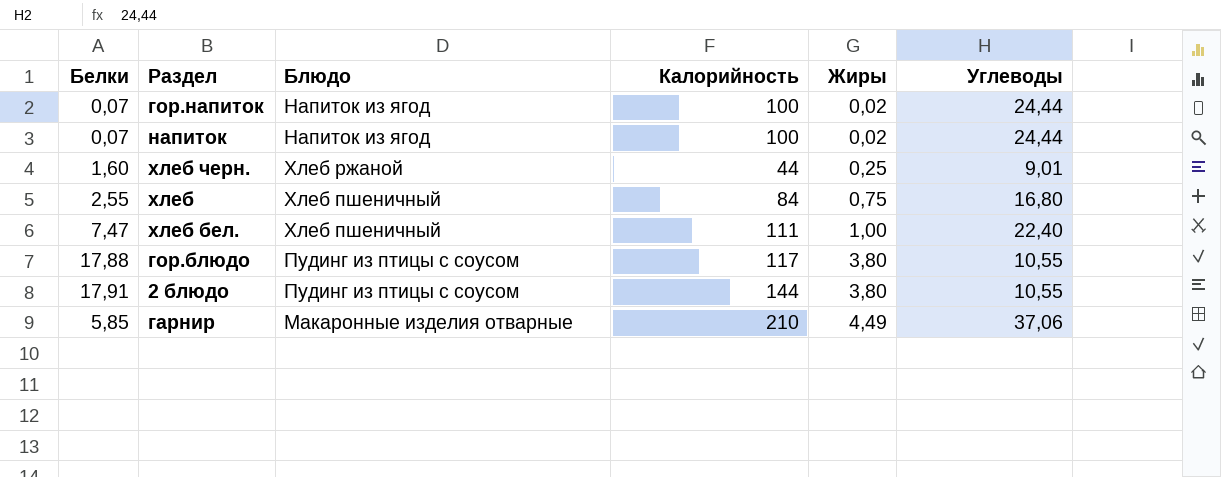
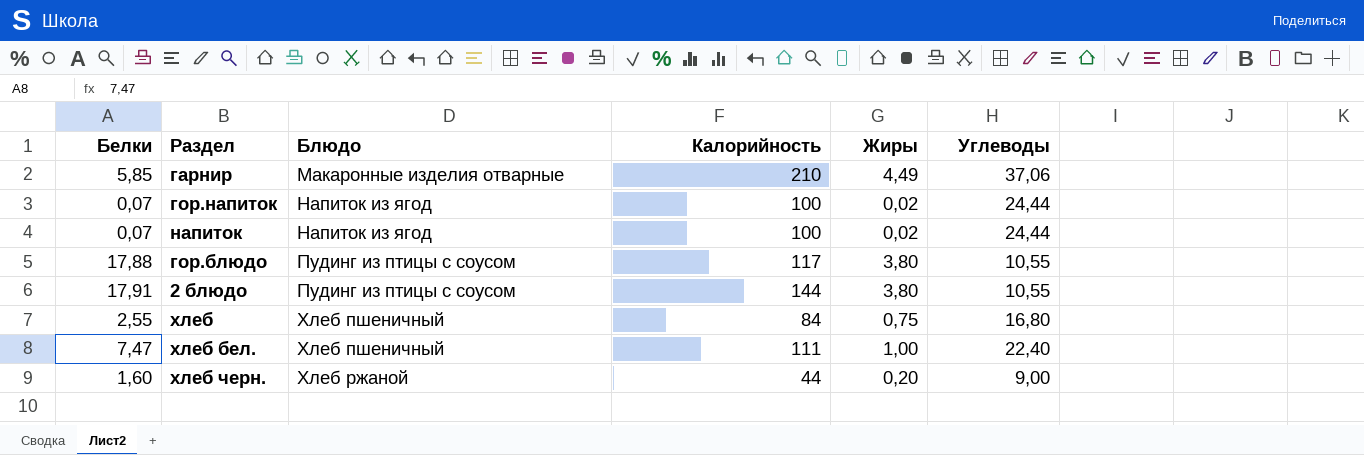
row order: Жиры ascending -> Блюдо ascending
хлеб черн. | Жиры: 0,25 -> 0,20
хлеб черн. | Углеводы: 9,01 -> 9,00

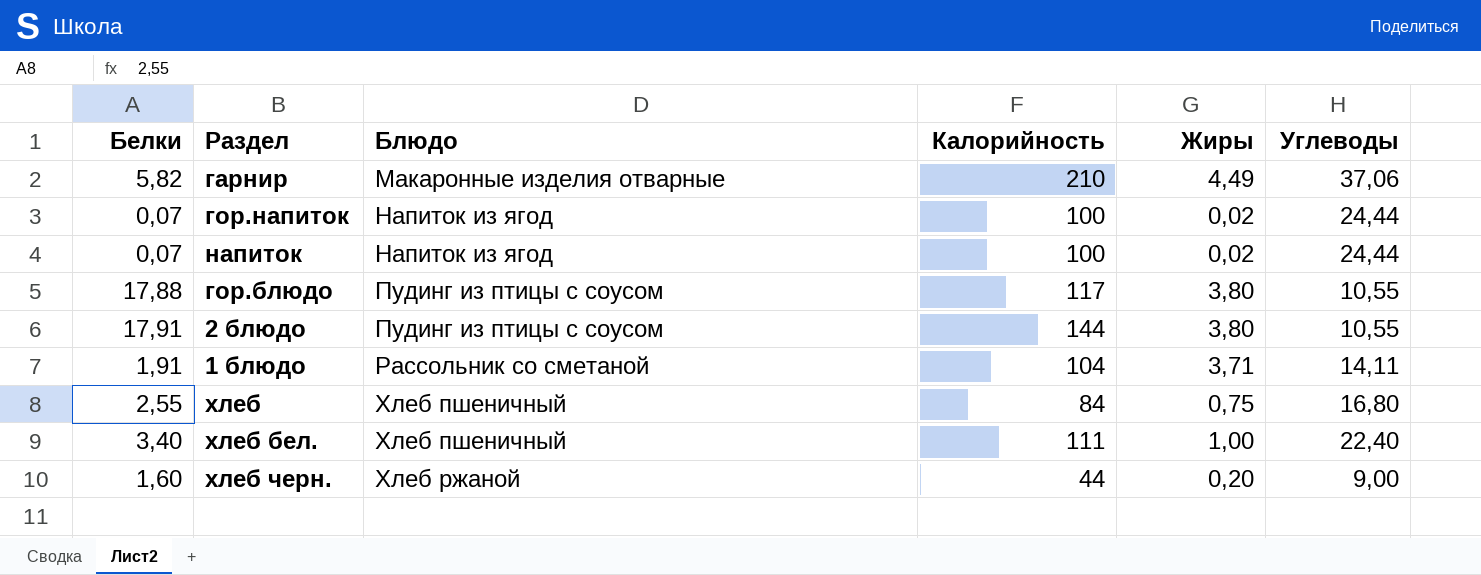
гарнир | Белки: 5,85 -> 5,82
row 1 блюдо: none -> 1,91 | Рассольник со сметаной | 104 | 3,71 | 14,11
хлеб бел. | Белки: 7,47 -> 3,40

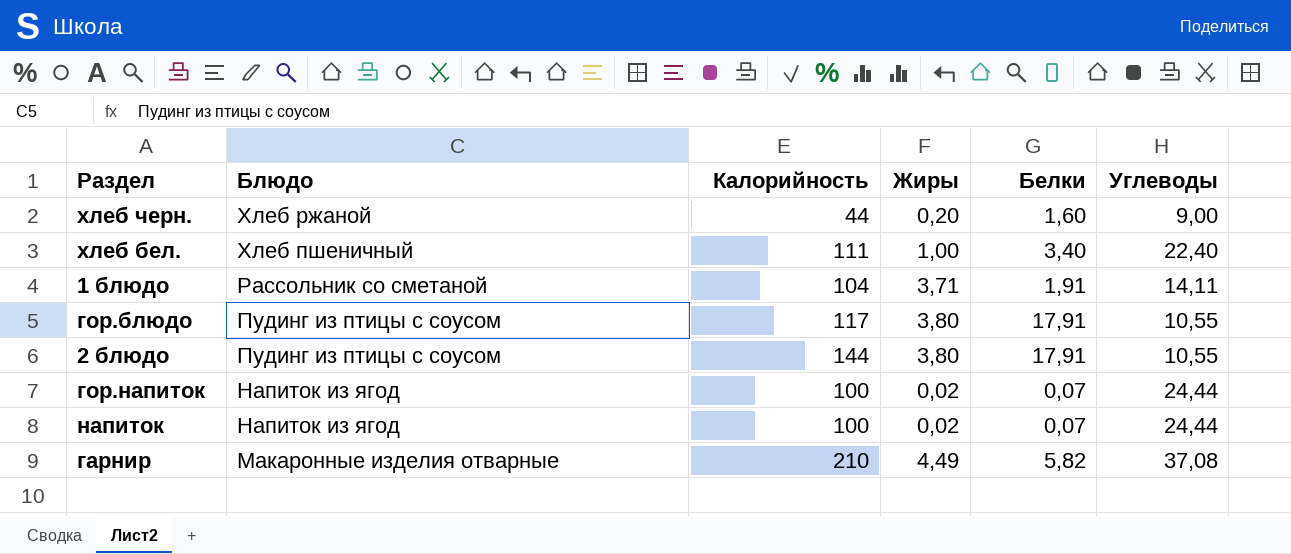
row order: Блюдо ascending -> Блюдо descending
column Белки | position: 1 -> 5
row хлеб: 2,55 | Хлеб пшеничный | 84 | 0,75 | 16,80 -> none
гор.блюдо | Белки: 17,88 -> 17,91
гарнир | Углеводы: 37,06 -> 37,08

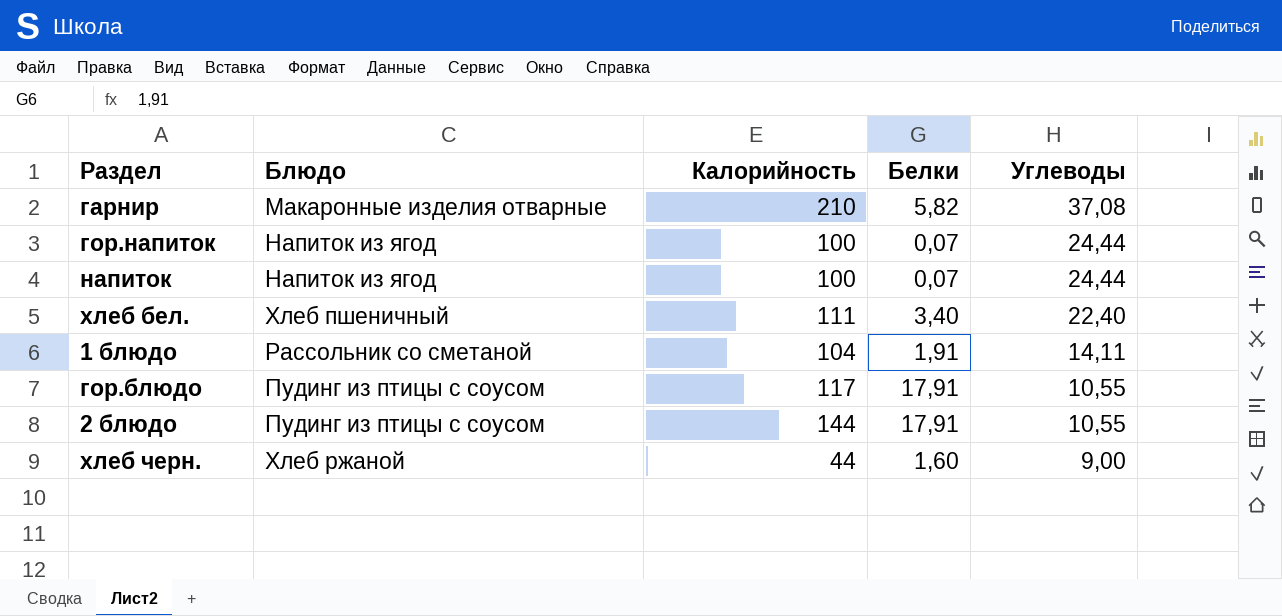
row order: Блюдо descending -> Углеводы descending
column Жиры | position: 4 -> none

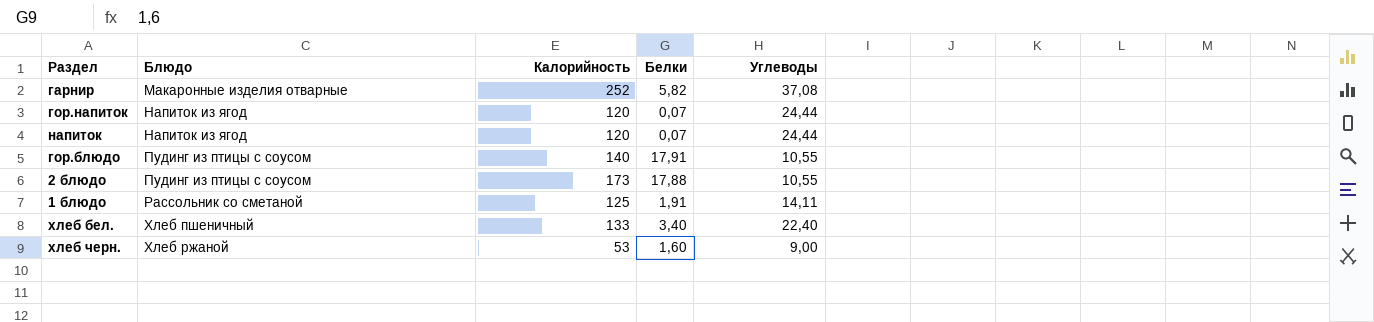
row order: Углеводы descending -> Блюдо ascending
гарнир | Калорийность: 210 -> 252
гор.напиток | Калорийность: 100 -> 120
напиток | Калорийность: 100 -> 120
гор.блюдо | Калорийность: 117 -> 140
2 блюдо | Калорийность: 144 -> 173
2 блюдо | Белки: 17,91 -> 17,88
1 блюдо | Калорийность: 104 -> 125
хлеб бел. | Калорийность: 111 -> 133
хлеб черн. | Калорийность: 44 -> 53

